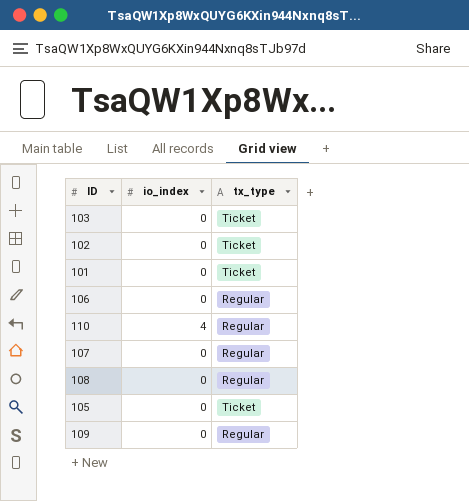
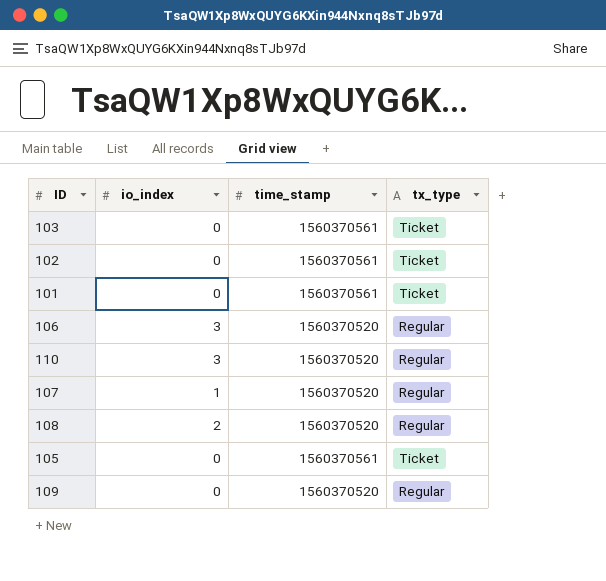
column time_stamp | position: none -> 3
106 | io_index: 0 -> 3
110 | io_index: 4 -> 3
107 | io_index: 0 -> 1
108 | io_index: 0 -> 2

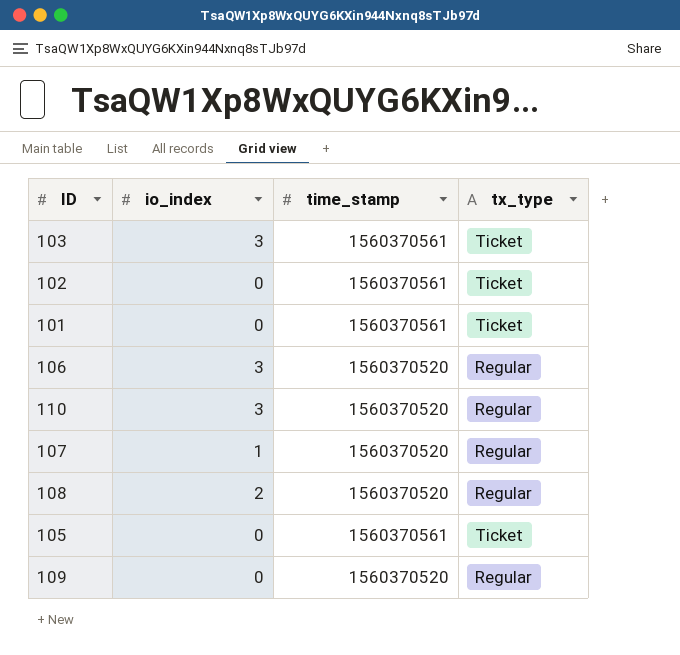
103 | io_index: 0 -> 3

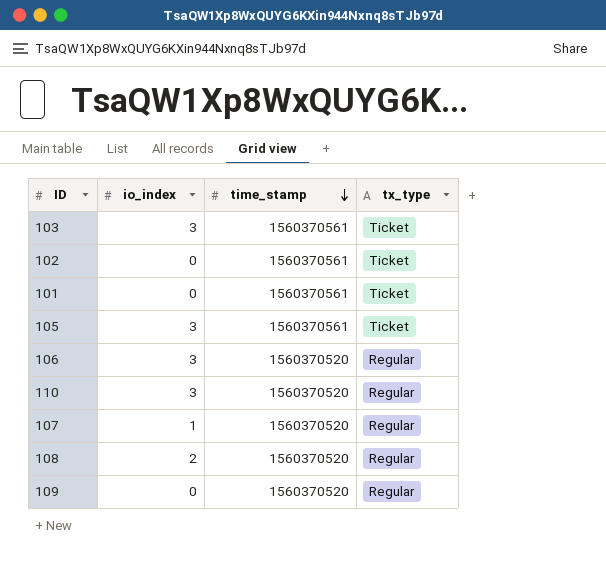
row order: none -> time_stamp descending
105 | io_index: 0 -> 3

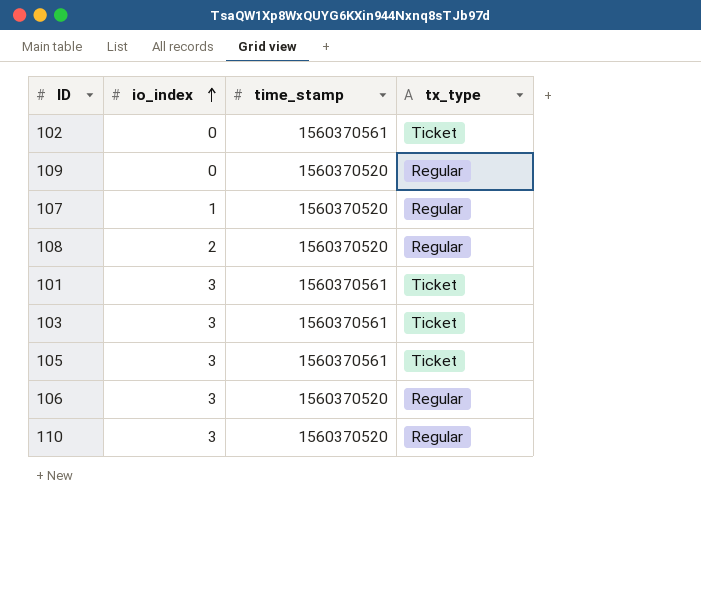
row order: time_stamp descending -> io_index ascending
101 | io_index: 0 -> 3

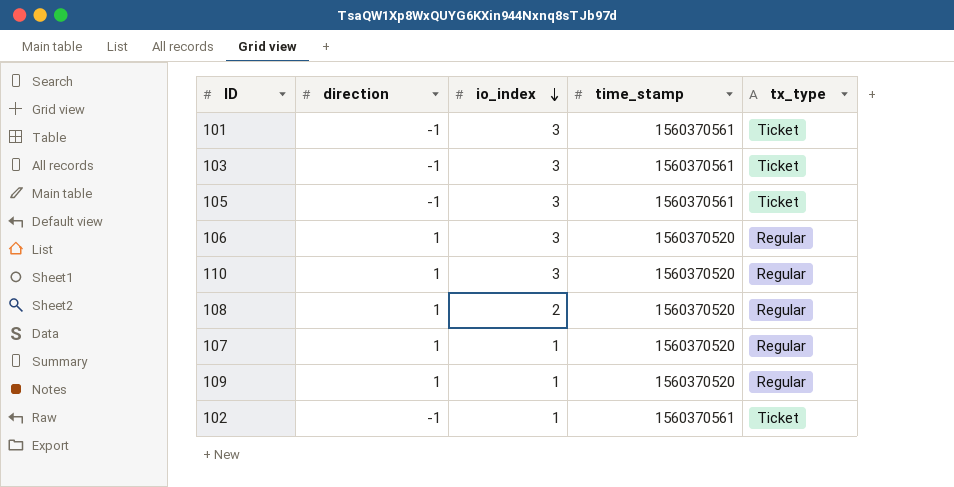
row order: io_index ascending -> io_index descending
column direction | position: none -> 2
109 | io_index: 0 -> 1
102 | io_index: 0 -> 1

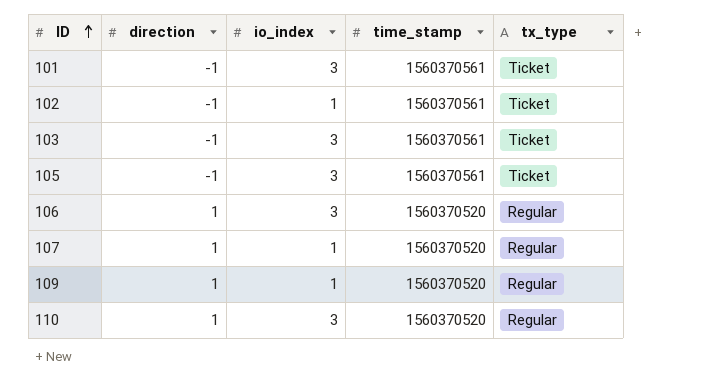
row order: io_index descending -> ID ascending
row 108: 1 | 2 | 1560370520 | Regular -> none

